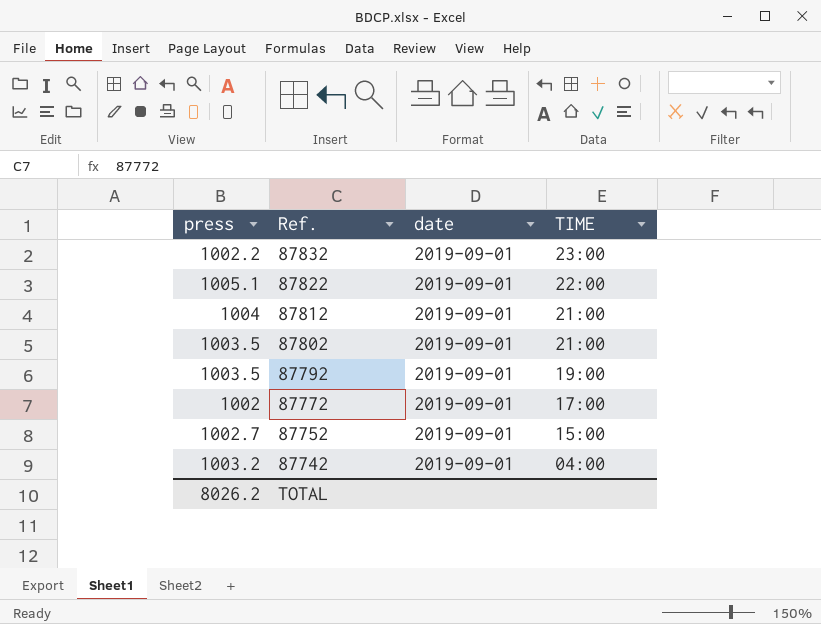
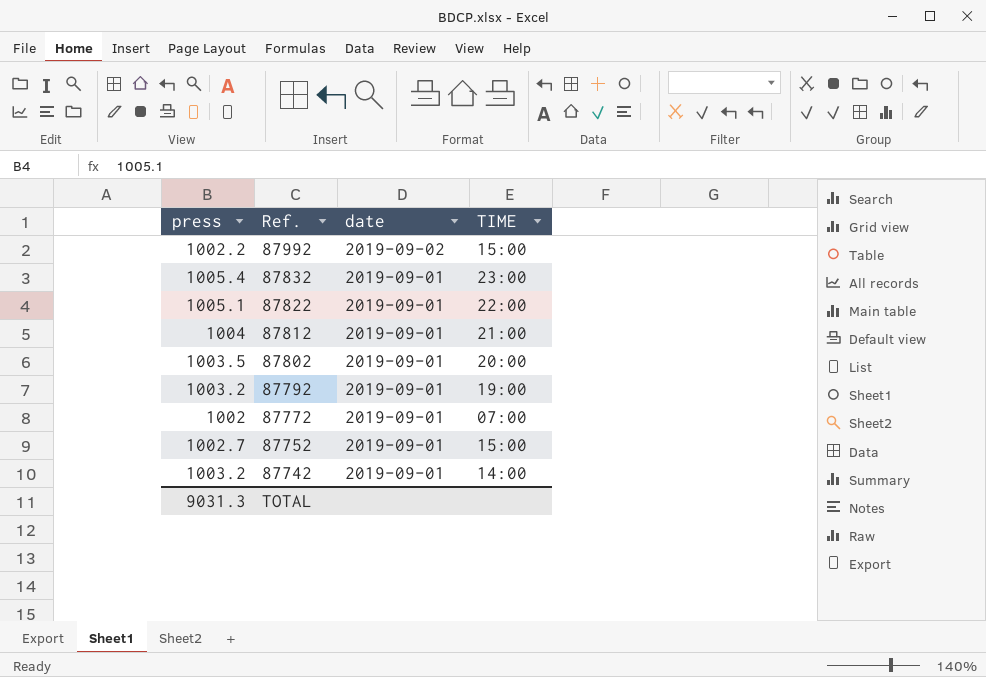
row 87992: none -> 1002.2 | 2019-09-02 | 15:00
87832 | press: 1002.2 -> 1005.4
87802 | TIME: 21:00 -> 20:00
87792 | press: 1003.5 -> 1003.2
87772 | TIME: 17:00 -> 07:00
87742 | TIME: 04:00 -> 14:00
TOTAL | press: 8026.2 -> 9031.3

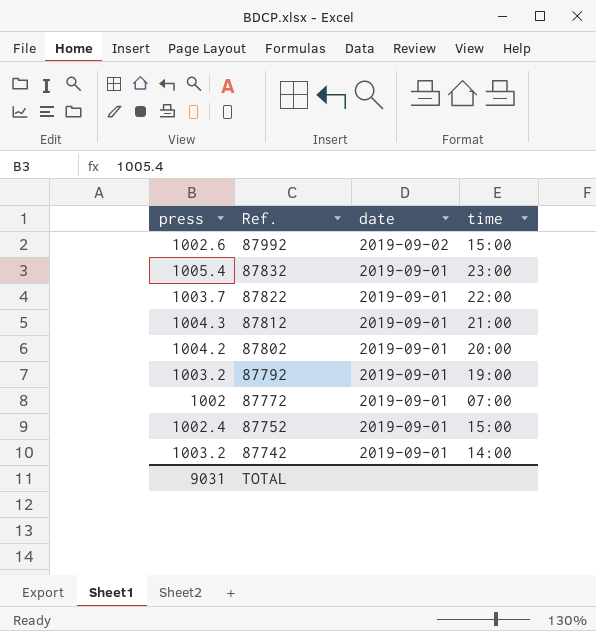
column name: TIME -> time
87992 | press: 1002.2 -> 1002.6
87822 | press: 1005.1 -> 1003.7
87812 | press: 1004 -> 1004.3
87802 | press: 1003.5 -> 1004.2
87752 | press: 1002.7 -> 1002.4
TOTAL | press: 9031.3 -> 9031

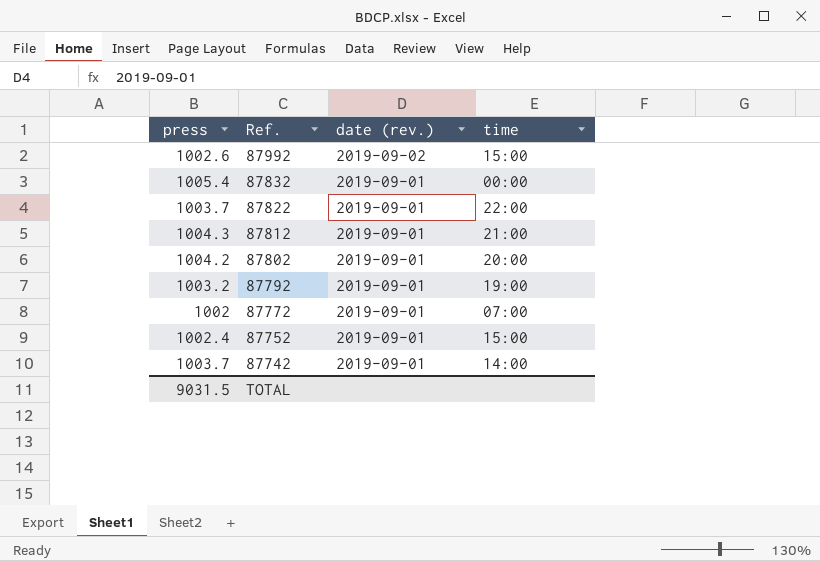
column name: date -> date (rev.)
87832 | time: 23:00 -> 00:00
87742 | press: 1003.2 -> 1003.7
TOTAL | press: 9031 -> 9031.5

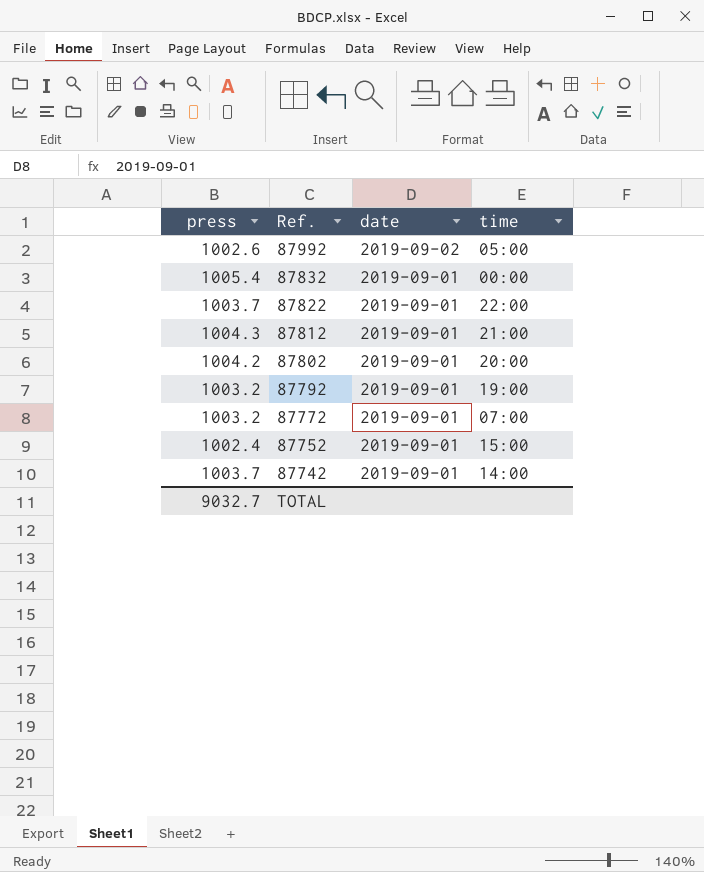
column name: date (rev.) -> date
87992 | time: 15:00 -> 05:00
87772 | press: 1002 -> 1003.2
TOTAL | press: 9031.5 -> 9032.7

